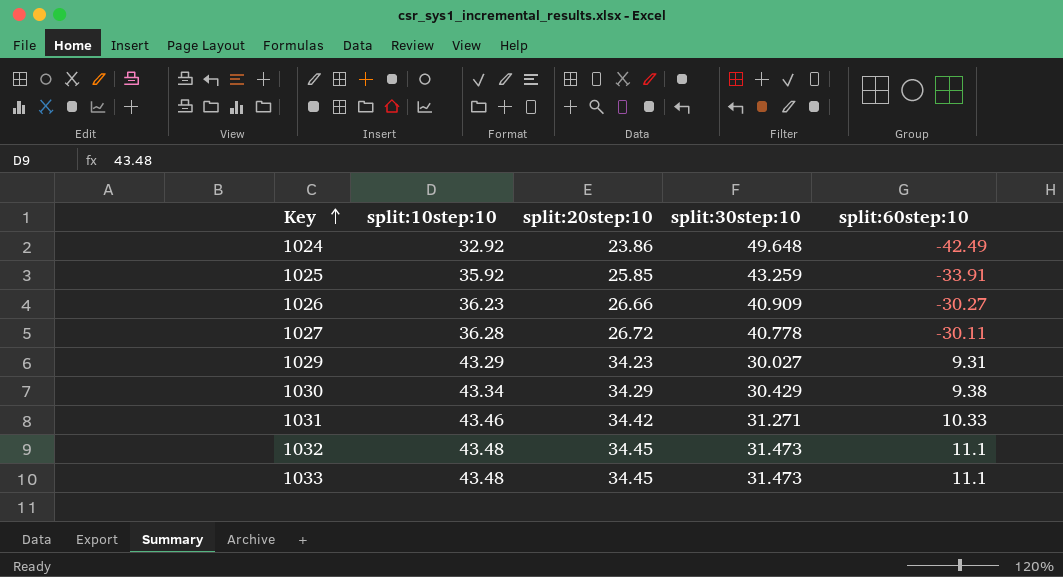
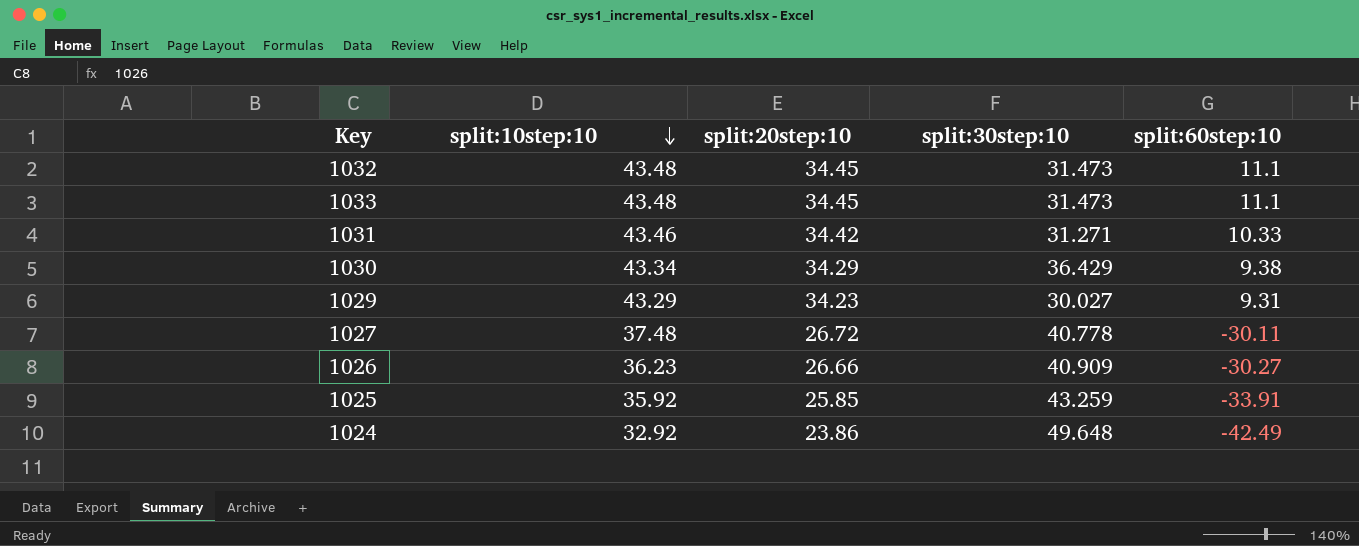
row order: Key ascending -> split:10step:10 descending
1030 | split:30step:10: 30.429 -> 36.429
1027 | split:10step:10: 36.28 -> 37.48

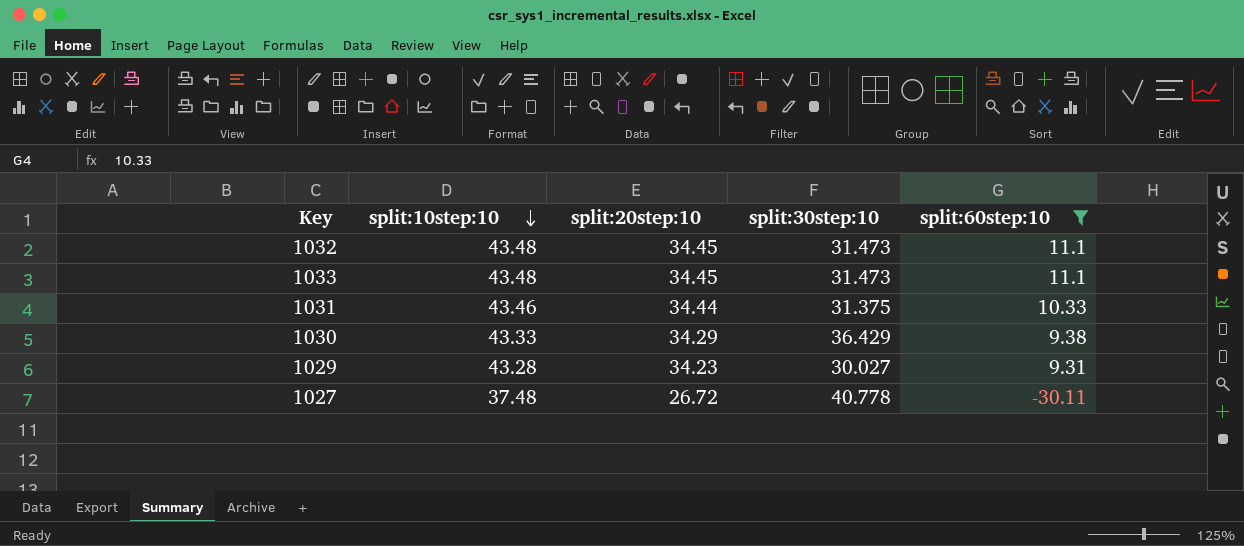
filter: none -> split:60step:10 >= -30.11
1031 | split:20step:10: 34.42 -> 34.44
1031 | split:30step:10: 31.271 -> 31.375
1030 | split:10step:10: 43.34 -> 43.33
1029 | split:10step:10: 43.29 -> 43.28

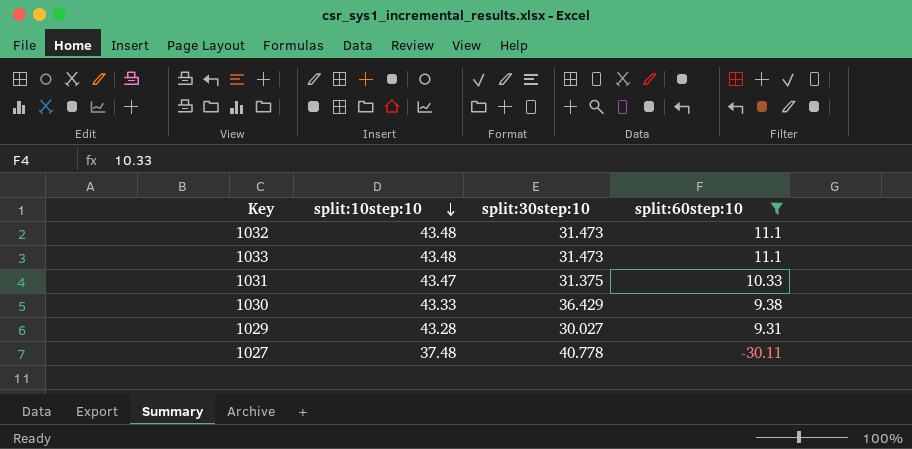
column split:20step:10 | position: 3 -> none
1031 | split:10step:10: 43.46 -> 43.47

